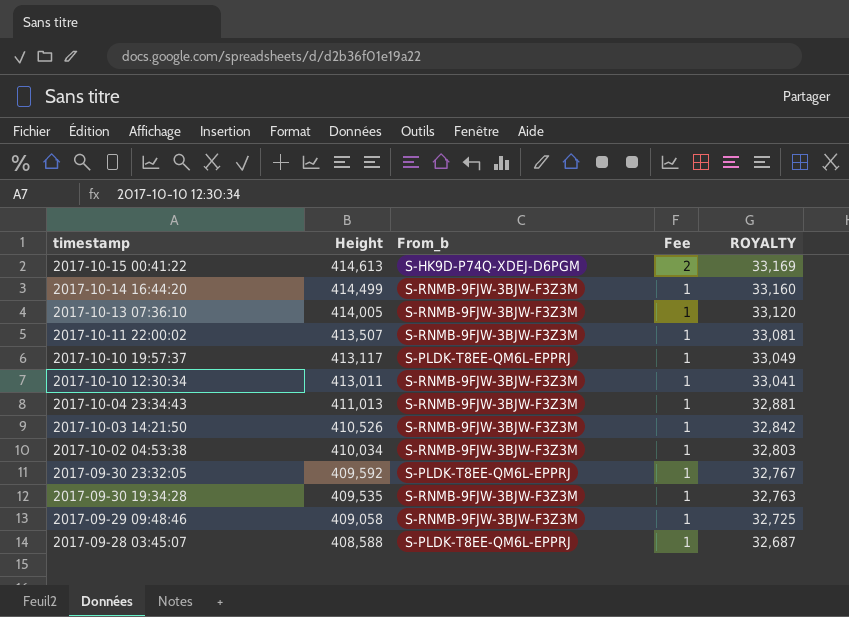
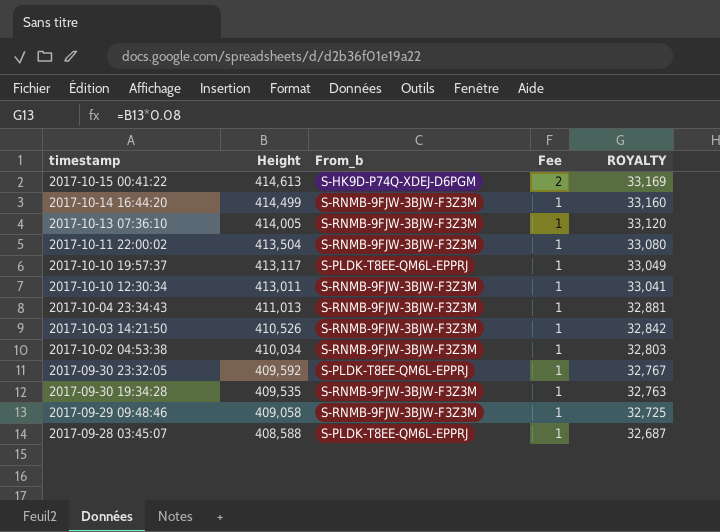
2017-10-11 22:00:02 | Height: 413,507 -> 413,504
2017-10-11 22:00:02 | ROYALTY: 33,081 -> 33,080

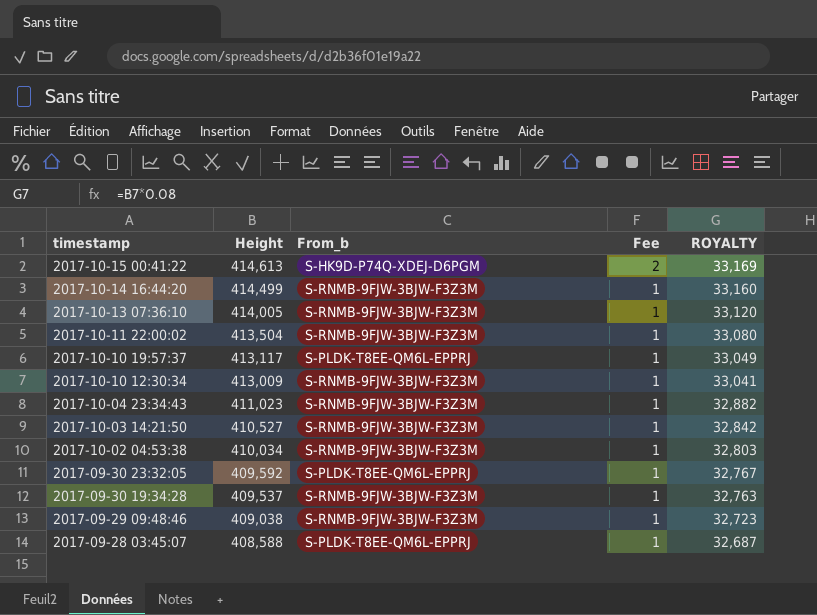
2017-10-10 12:30:34 | Height: 413,011 -> 413,009
2017-10-04 23:34:43 | Height: 411,013 -> 411,023
2017-10-04 23:34:43 | ROYALTY: 32,881 -> 32,882
2017-10-03 14:21:50 | Height: 410,526 -> 410,527
2017-09-30 19:34:28 | Height: 409,535 -> 409,537
2017-09-29 09:48:46 | Height: 409,058 -> 409,038
2017-09-29 09:48:46 | ROYALTY: 32,725 -> 32,723

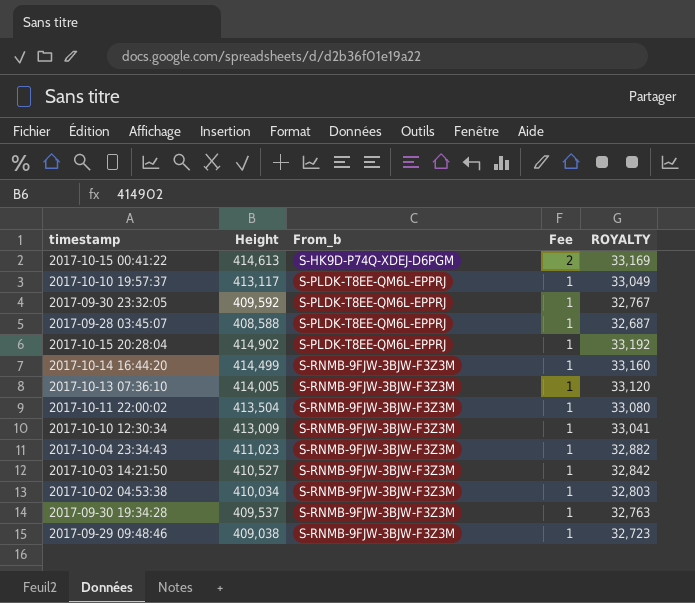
row order: timestamp descending -> From_b ascending
row 2017-10-15 20:28:04: none -> 414,902 | S-PLDK-T8EE-QM6L-EPPRJ | 1 | 33,192

